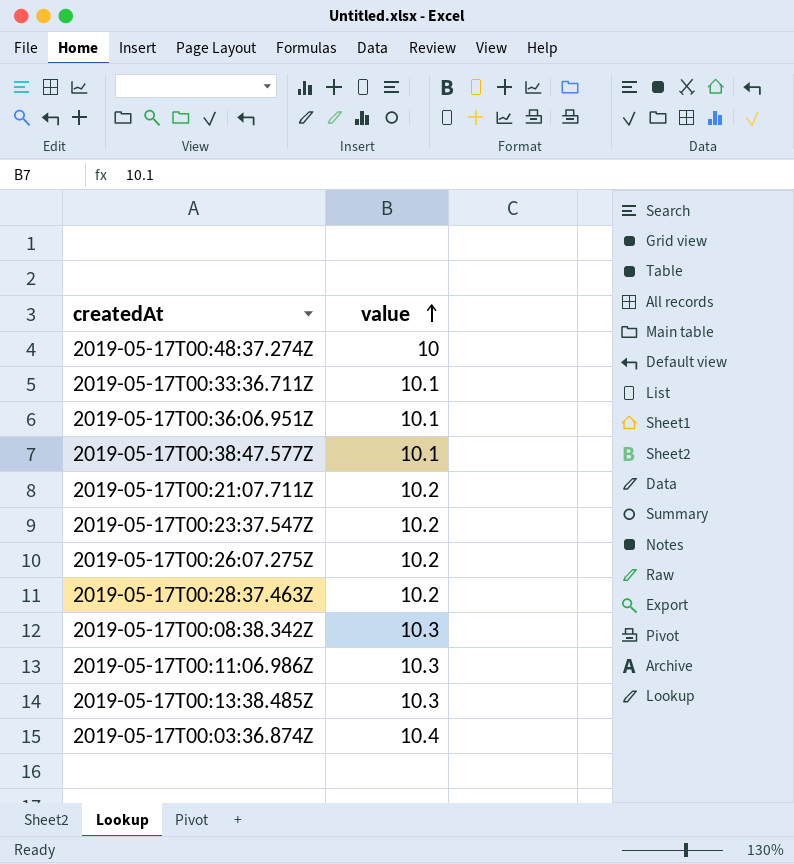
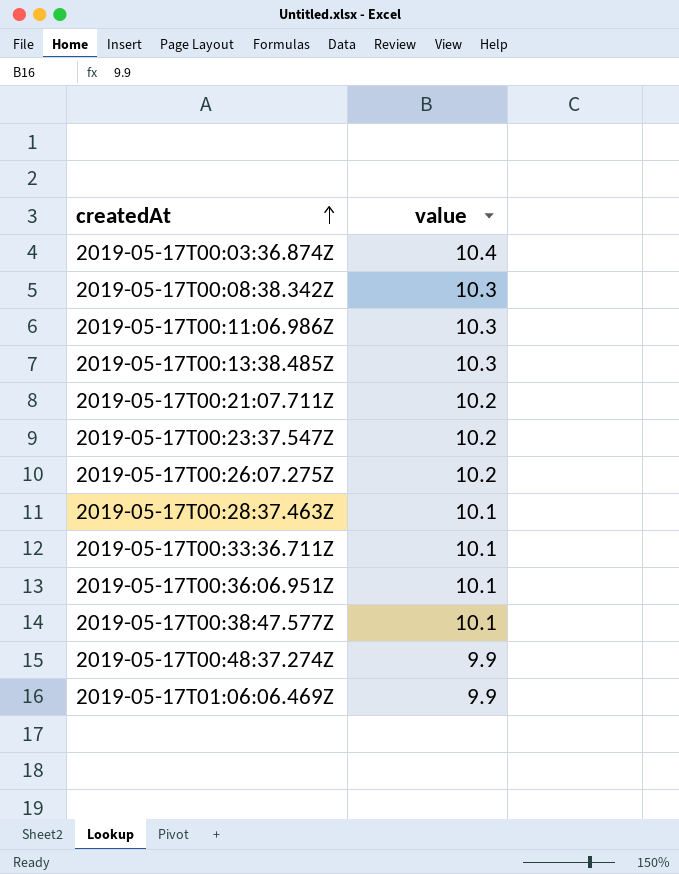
row order: value ascending -> createdAt ascending
2019-05-17T00:28:37.463Z | value: 10.2 -> 10.1
2019-05-17T00:48:37.274Z | value: 10 -> 9.9
row 2019-05-17T01:06:06.469Z: none -> 9.9

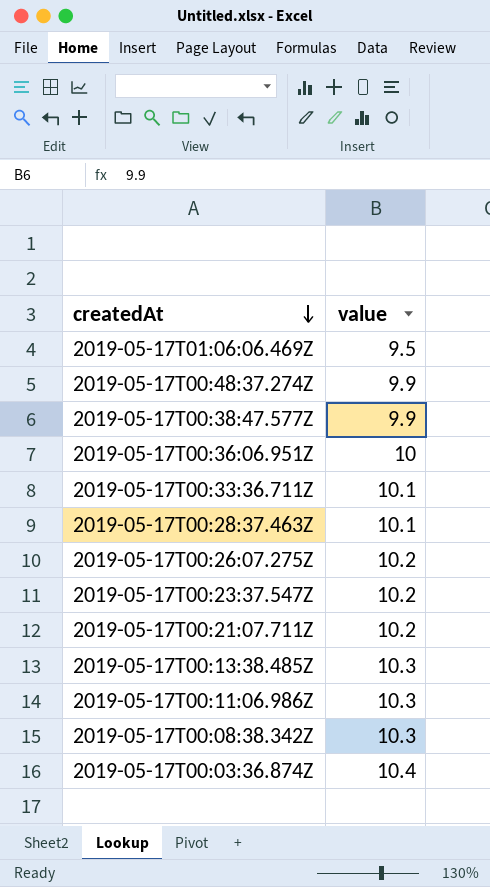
row order: createdAt ascending -> createdAt descending
2019-05-17T01:06:06.469Z | value: 9.9 -> 9.5
2019-05-17T00:38:47.577Z | value: 10.1 -> 9.9
2019-05-17T00:36:06.951Z | value: 10.1 -> 10

